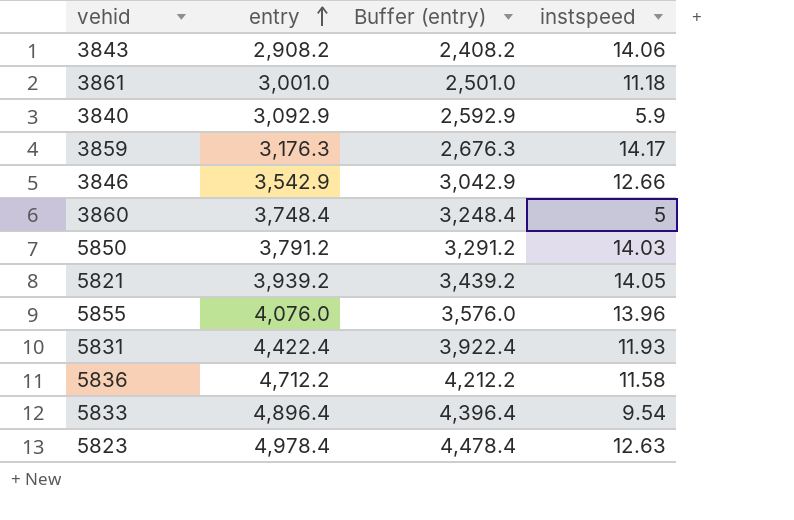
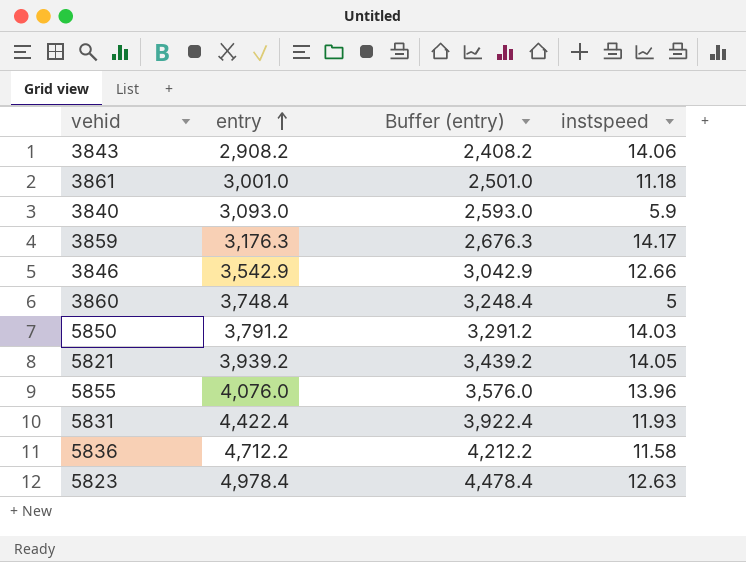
row 5833: 4,896.4 | 4,396.4 | 9.54 -> none
3840 | entry: 3,092.9 -> 3,093.0
3840 | Buffer (entry): 2,592.9 -> 2,593.0

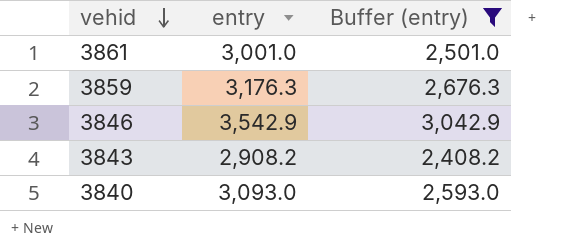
filter: none -> Buffer (entry) <= 3,042.9
row order: entry ascending -> vehid descending
column instspeed | position: 4 -> none

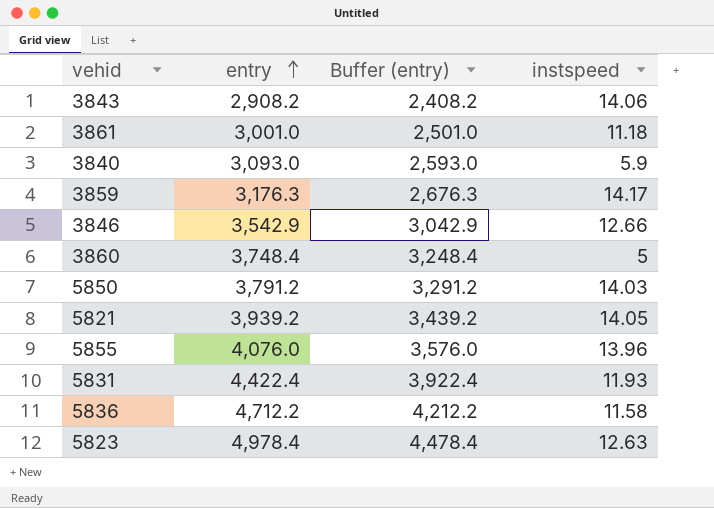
filter: Buffer (entry) <= 3,042.9 -> none
row order: vehid descending -> entry ascending
column instspeed | position: none -> 4

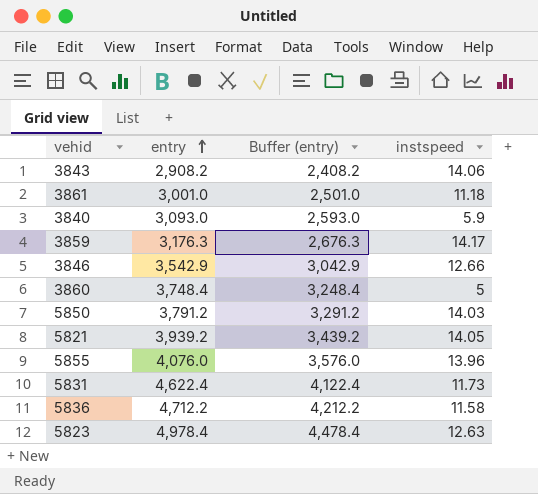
5831 | entry: 4,422.4 -> 4,622.4
5831 | Buffer (entry): 3,922.4 -> 4,122.4
5831 | instspeed: 11.93 -> 11.73

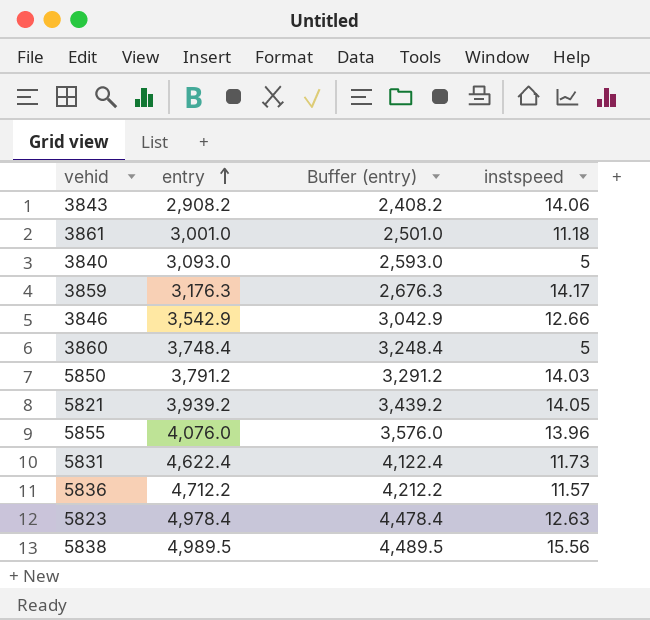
3840 | instspeed: 5.9 -> 5
5836 | instspeed: 11.58 -> 11.57
row 5838: none -> 4,989.5 | 4,489.5 | 15.56

